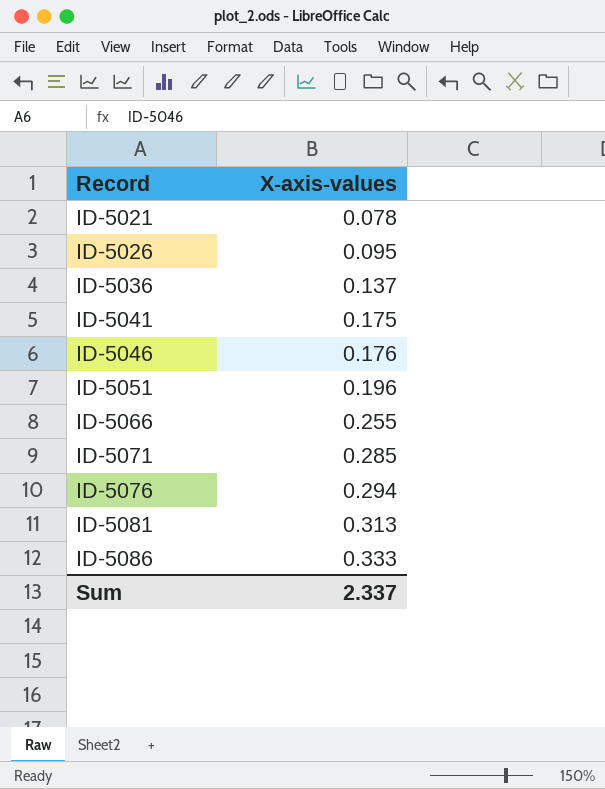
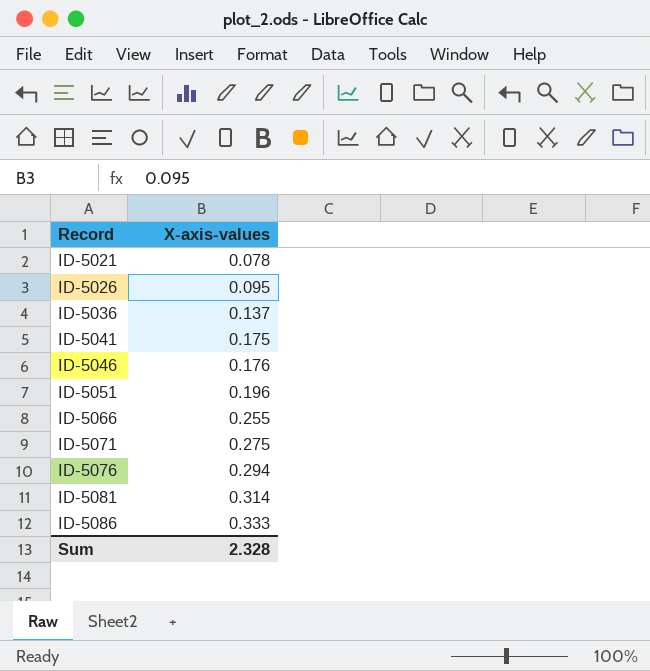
ID-5071 | X-axis-values: 0.285 -> 0.275
ID-5081 | X-axis-values: 0.313 -> 0.314
Sum | X-axis-values: 2.337 -> 2.328

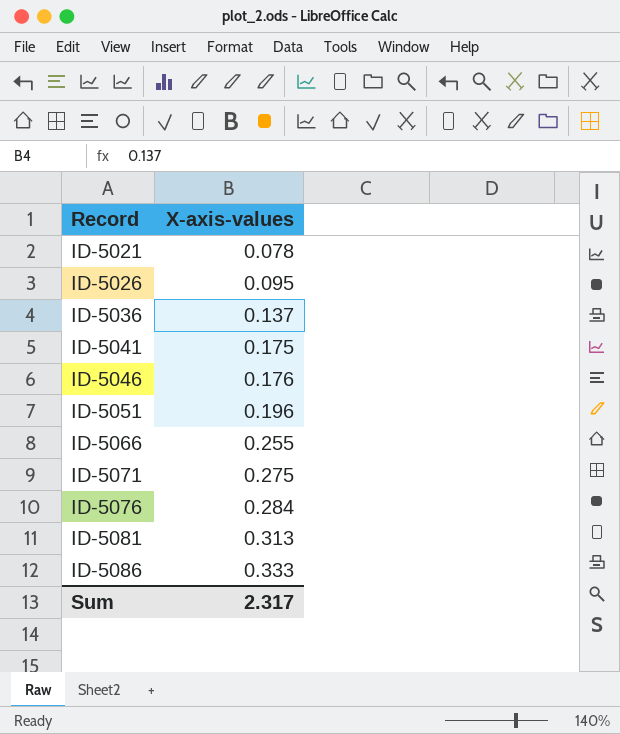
ID-5076 | X-axis-values: 0.294 -> 0.284
ID-5081 | X-axis-values: 0.314 -> 0.313
Sum | X-axis-values: 2.328 -> 2.317

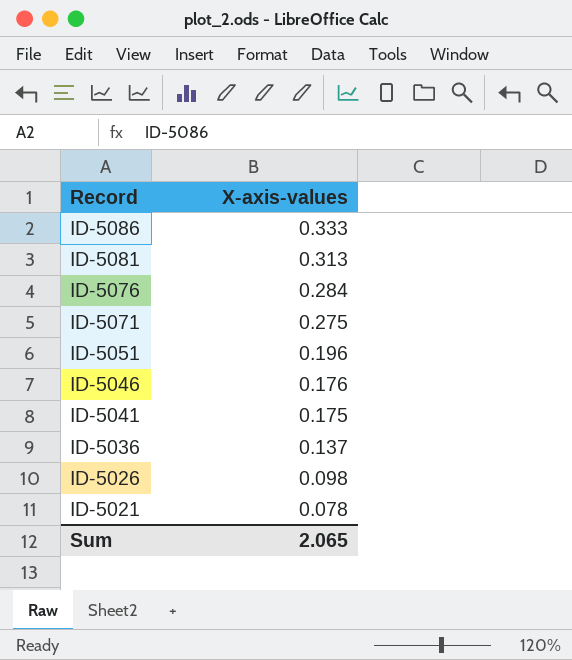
row order: Record ascending -> Record descending
row ID-5066: 0.255 -> none
ID-5026 | X-axis-values: 0.095 -> 0.098
Sum | X-axis-values: 2.317 -> 2.065

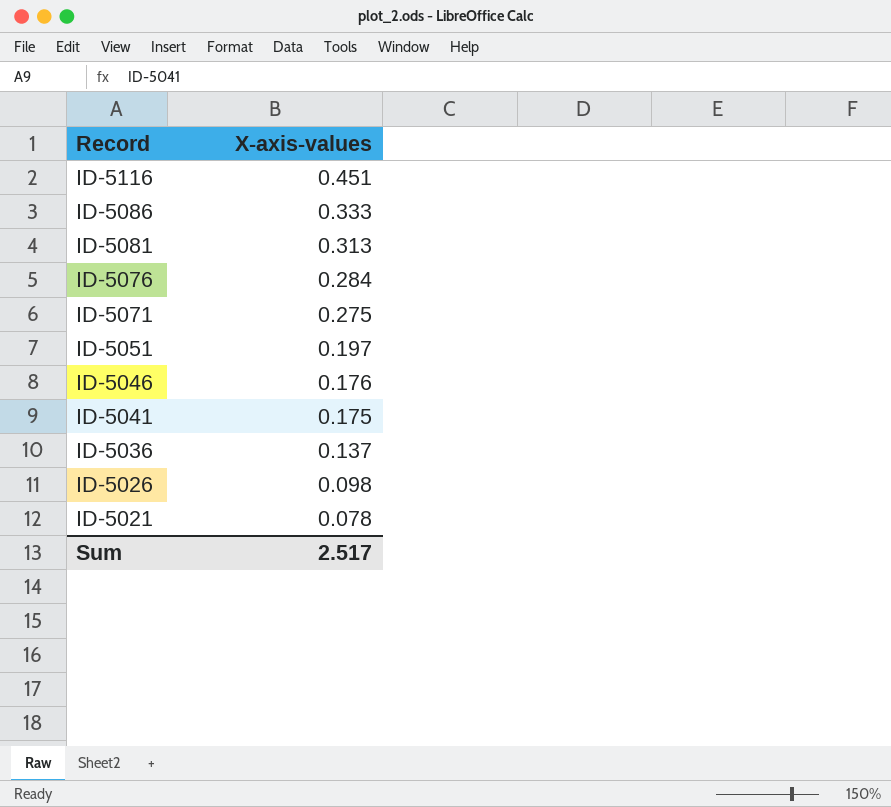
row ID-5116: none -> 0.451
ID-5051 | X-axis-values: 0.196 -> 0.197
Sum | X-axis-values: 2.065 -> 2.517

